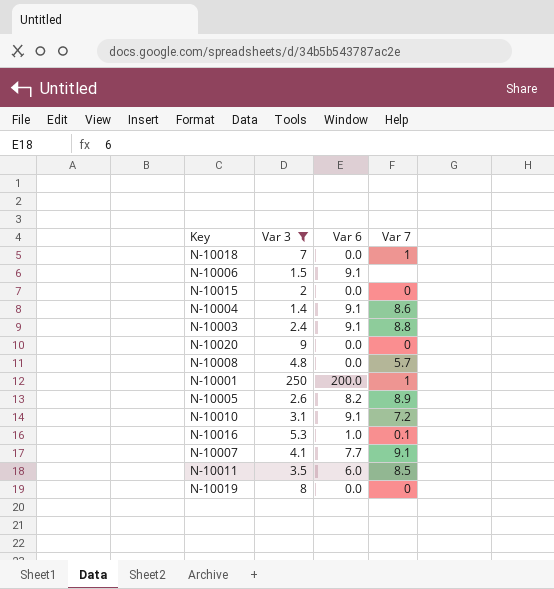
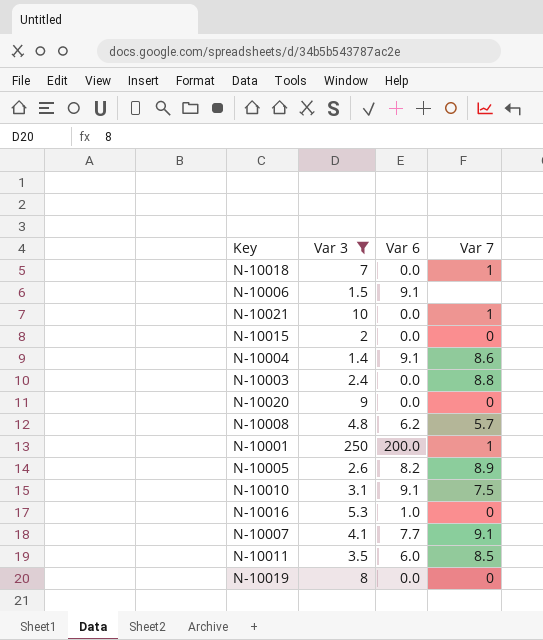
row N-10021: none -> 10 | 0.0 | 1
N-10003 | Var 6: 9.1 -> 0.0
N-10008 | Var 6: 0.0 -> 6.2
N-10010 | Var 7: 7.2 -> 7.5
N-10016 | Var 7: 0.1 -> 0

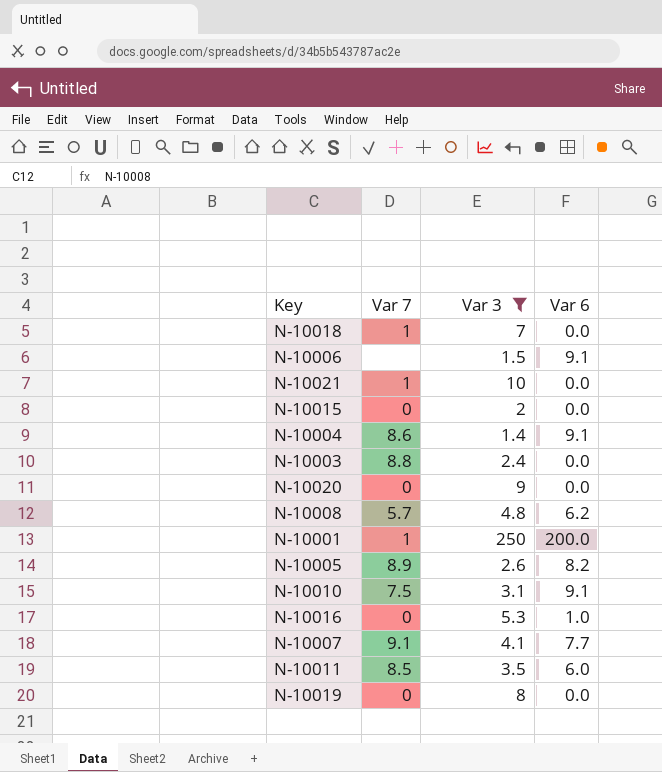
column Var 7 | position: 4 -> 2

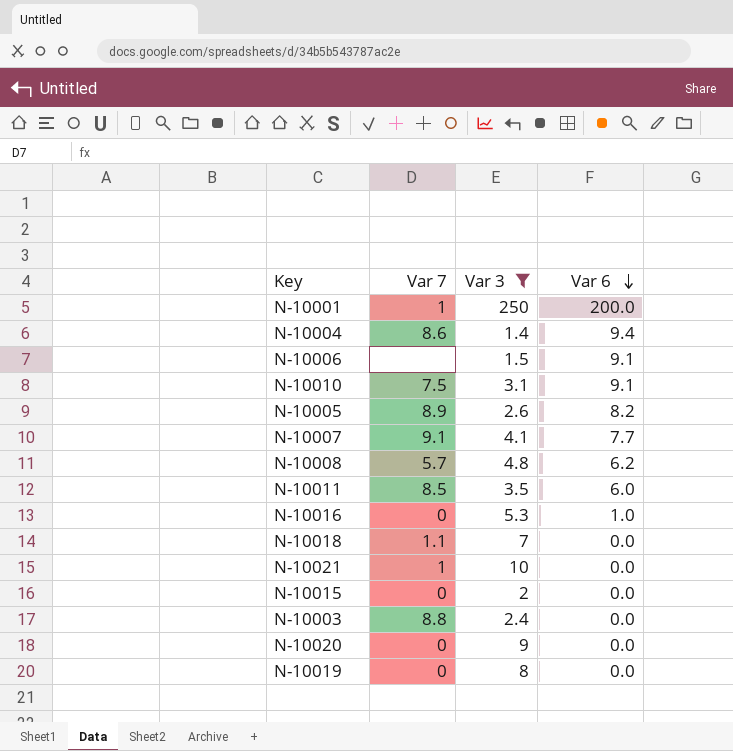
row order: none -> Var 6 descending
N-10004 | Var 6: 9.1 -> 9.4
N-10018 | Var 7: 1 -> 1.1

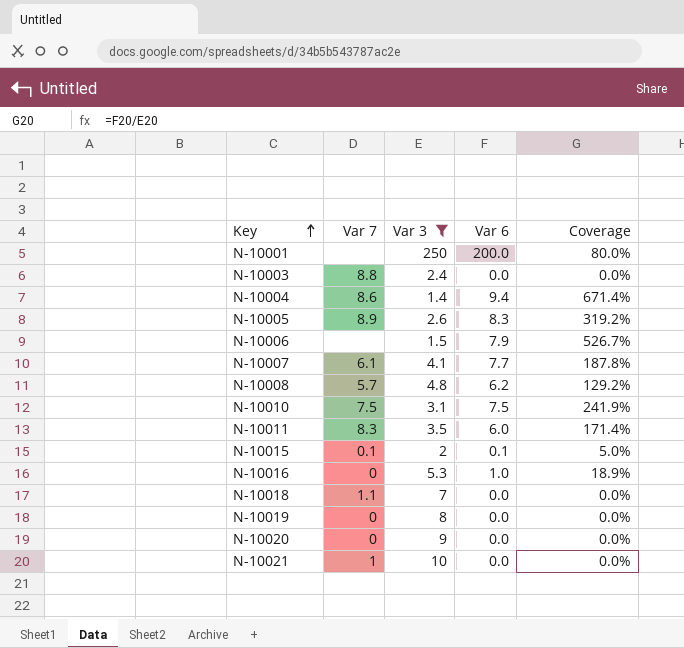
row order: Var 6 descending -> Key ascending
column Coverage | formula: none -> [Var 6] / [Var 3]
N-10001 | Var 7: 1 -> none
N-10005 | Var 6: 8.2 -> 8.3
N-10006 | Var 6: 9.1 -> 7.9
N-10007 | Var 7: 9.1 -> 6.1
N-10010 | Var 6: 9.1 -> 7.5
N-10011 | Var 7: 8.5 -> 8.3
N-10015 | Var 7: 0 -> 0.1
N-10015 | Var 6: 0.0 -> 0.1

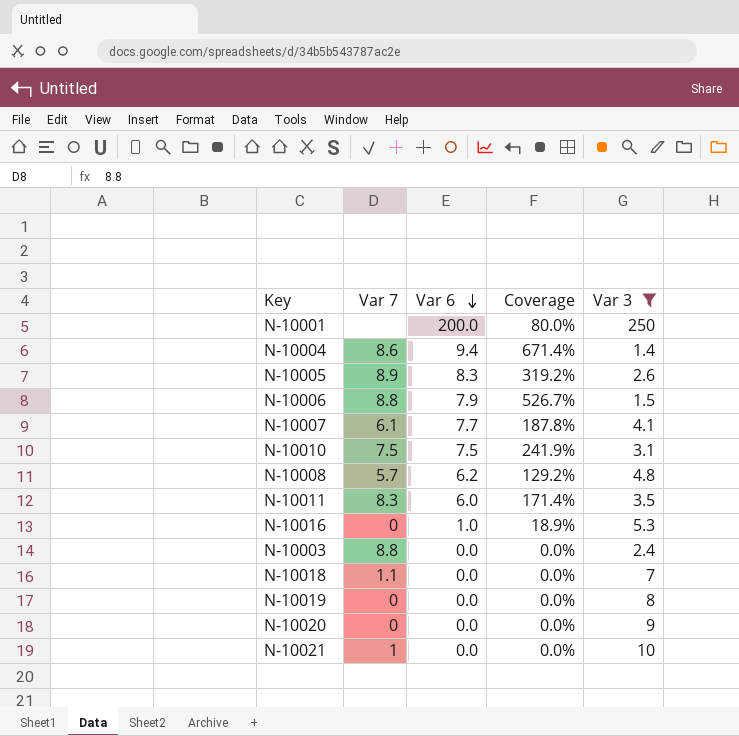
row order: Key ascending -> Var 6 descending
column Var 3 | position: 3 -> 5
row N-10015: 0.1 | 2 | 0.1 | 5.0% -> none
N-10006 | Var 7: none -> 8.8

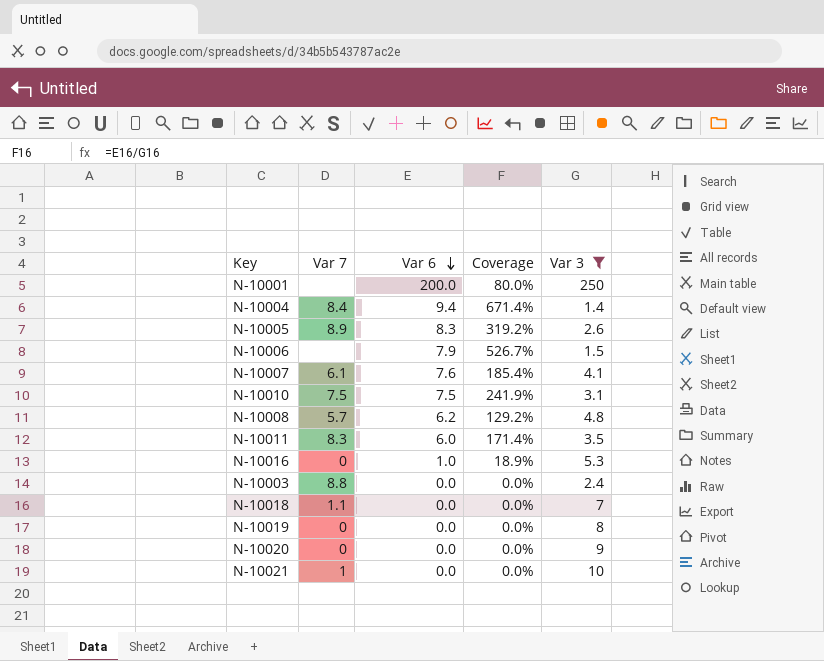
N-10004 | Var 7: 8.6 -> 8.4
N-10006 | Var 7: 8.8 -> none
N-10007 | Var 6: 7.7 -> 7.6
N-10007 | Coverage: 187.8% -> 185.4%

